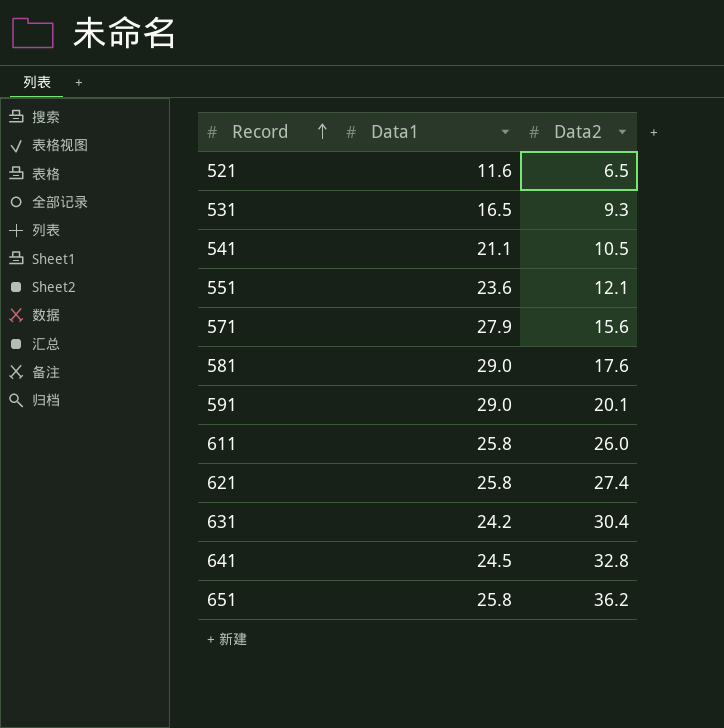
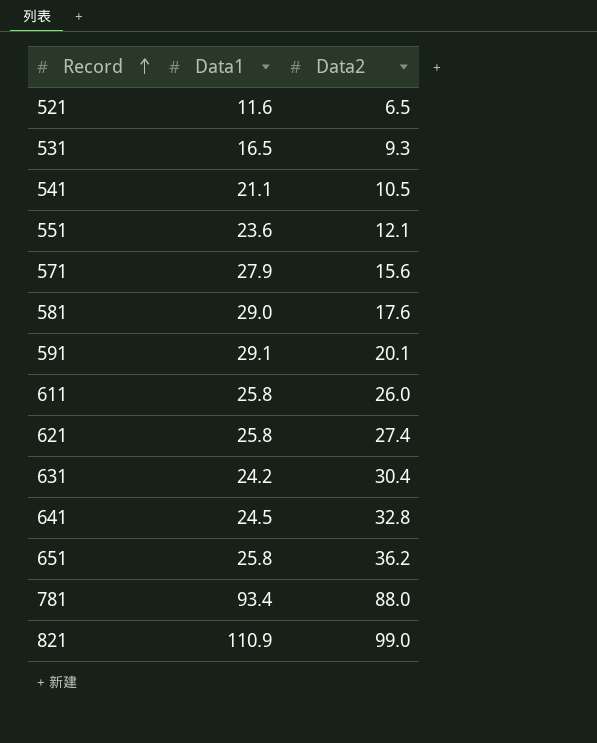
591 | Data1: 29.0 -> 29.1
row 781: none -> 93.4 | 88.0
row 821: none -> 110.9 | 99.0

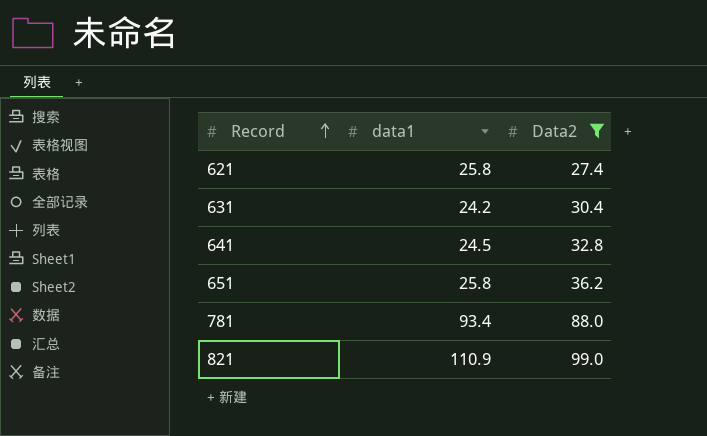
filter: none -> Data2 >= 27.4
column name: Data1 -> data1

